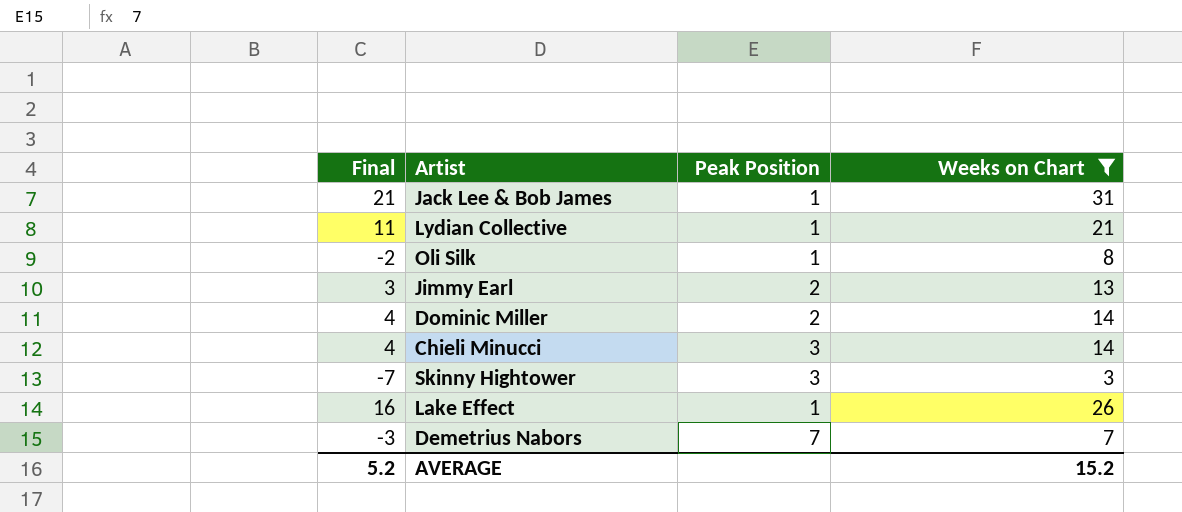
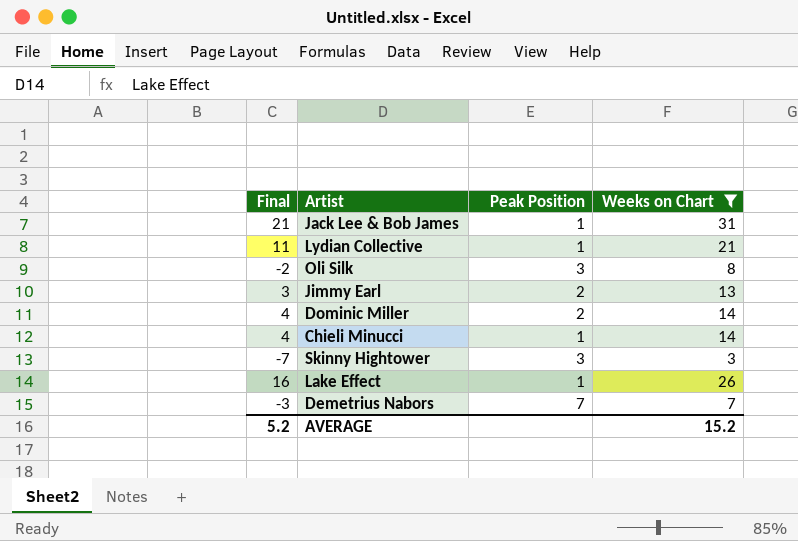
Oli Silk | Peak Position: 1 -> 3
Chieli Minucci | Peak Position: 3 -> 1

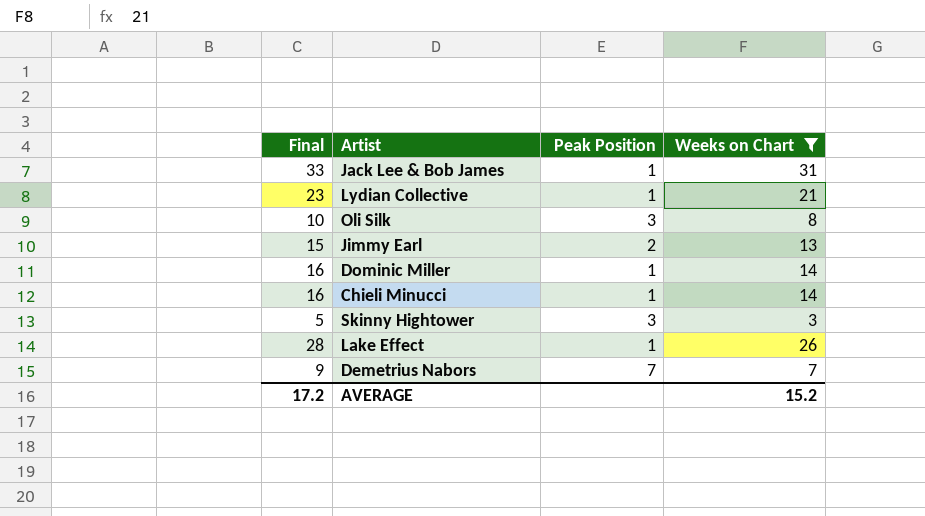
column Final | formula: [Weeks on Chart] - 10 -> [Weeks on Chart] + 2
Dominic Miller | Peak Position: 2 -> 1
AVERAGE | Final: 5.2 -> 17.2

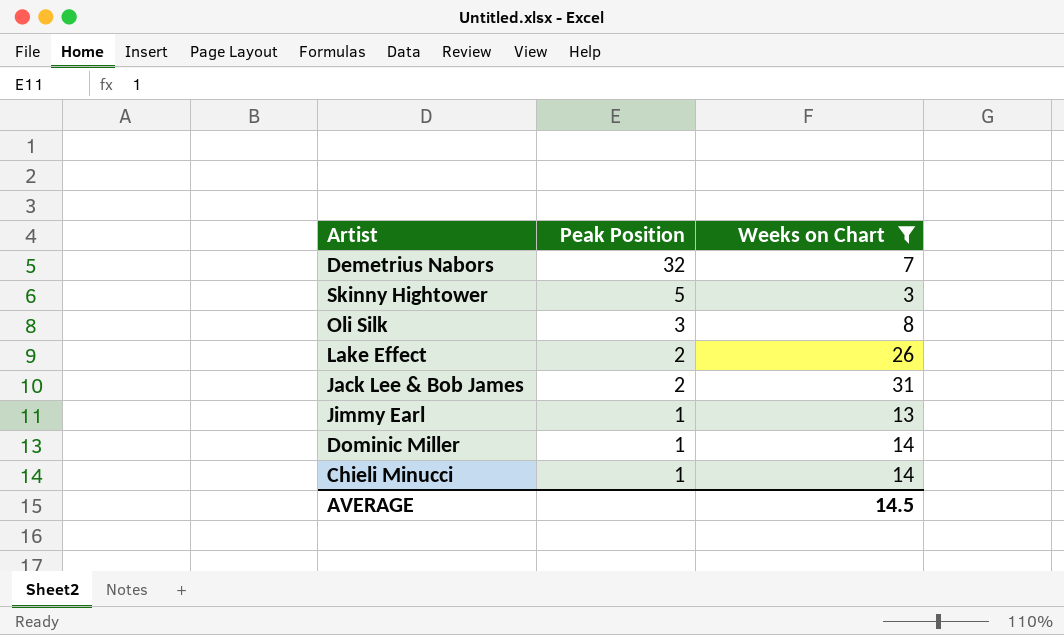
row order: none -> Peak Position descending
column Final | formula: [Weeks on Chart] + 2 -> none
row Lydian Collective: 23 | 1 | 21 -> none
Demetrius Nabors | Peak Position: 7 -> 32
Skinny Hightower | Peak Position: 3 -> 5
Lake Effect | Peak Position: 1 -> 2
Jack Lee & Bob James | Peak Position: 1 -> 2
Jimmy Earl | Peak Position: 2 -> 1
AVERAGE | Weeks on Chart: 15.2 -> 14.5

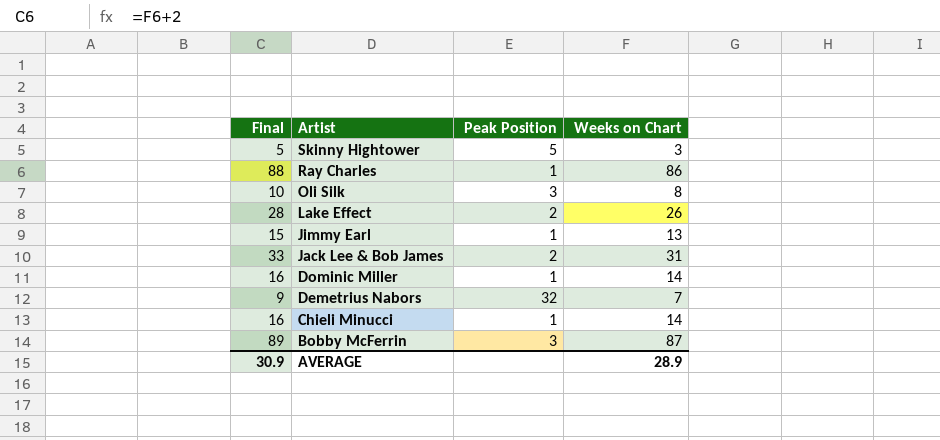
filter: Weeks on Chart <= 31 -> none
row order: Peak Position descending -> Artist descending
column Final | formula: none -> [Weeks on Chart] + 2
AVERAGE | Weeks on Chart: 14.5 -> 28.9

